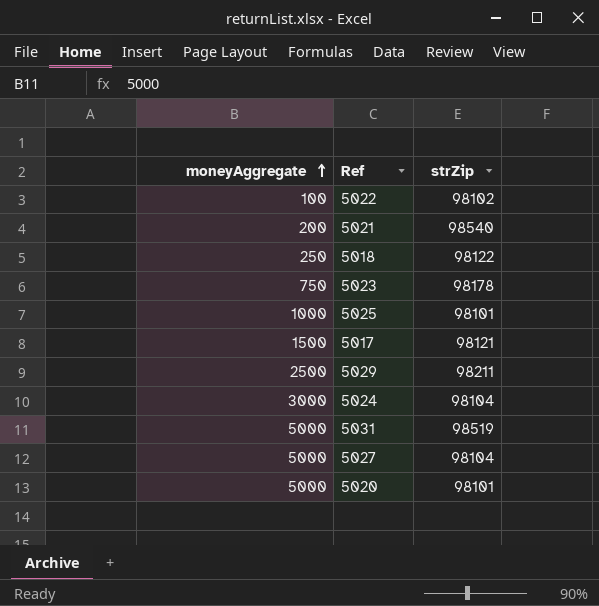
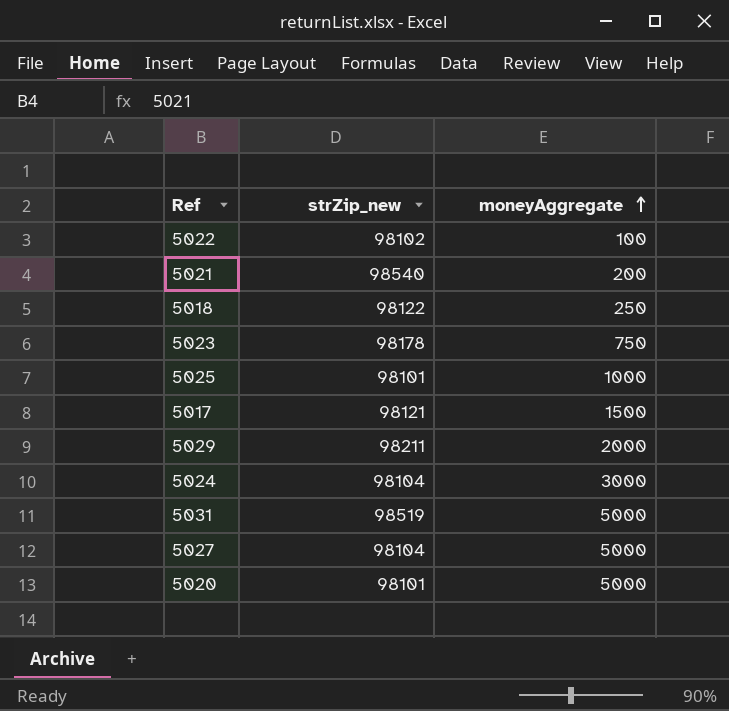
column name: strZip -> strZip_new
column moneyAggregate | position: 1 -> 3
5029 | moneyAggregate: 2500 -> 2000

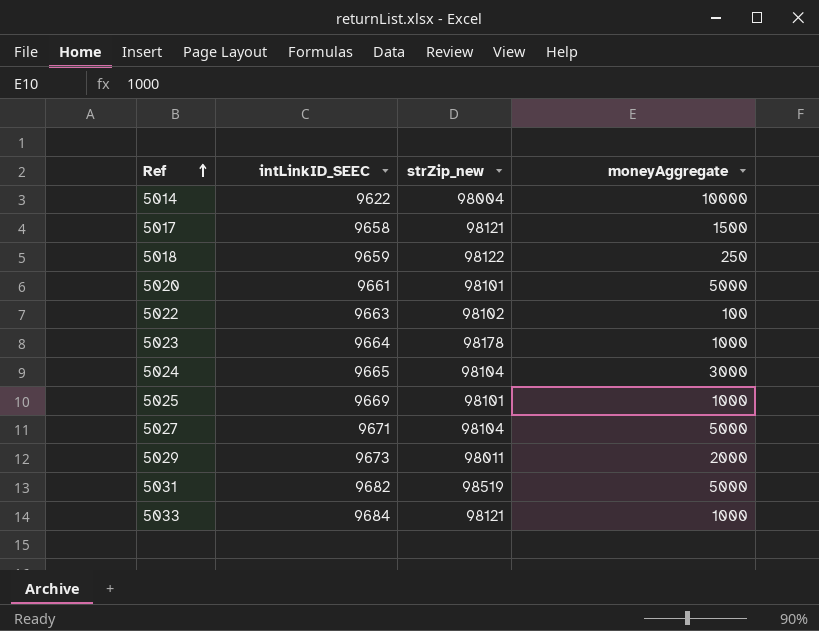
row order: moneyAggregate ascending -> Ref ascending
column intLinkID_SEEC | position: none -> 2
row 5021: 98540 | 200 -> none
row 5014: none -> 9622 | 98004 | 10000
5023 | moneyAggregate: 750 -> 1000
5029 | strZip_new: 98211 -> 98011
row 5033: none -> 9684 | 98121 | 1000

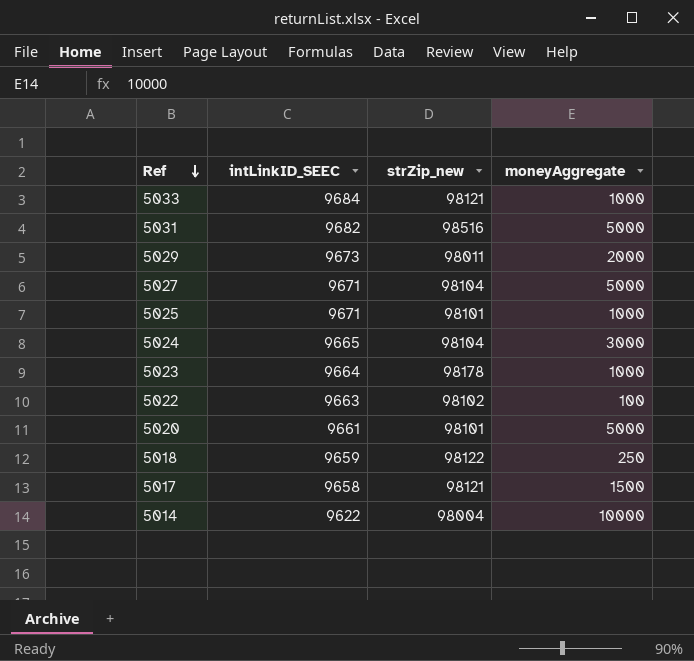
row order: Ref ascending -> Ref descending
5031 | strZip_new: 98519 -> 98516
5025 | intLinkID_SEEC: 9669 -> 9671

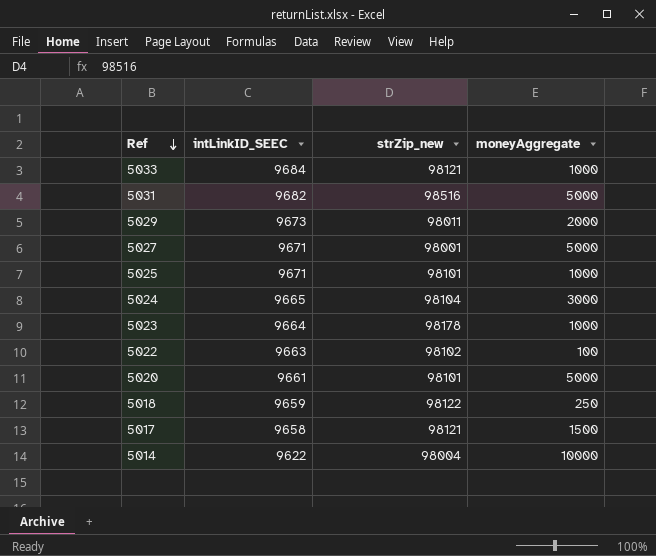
5027 | strZip_new: 98104 -> 98001

